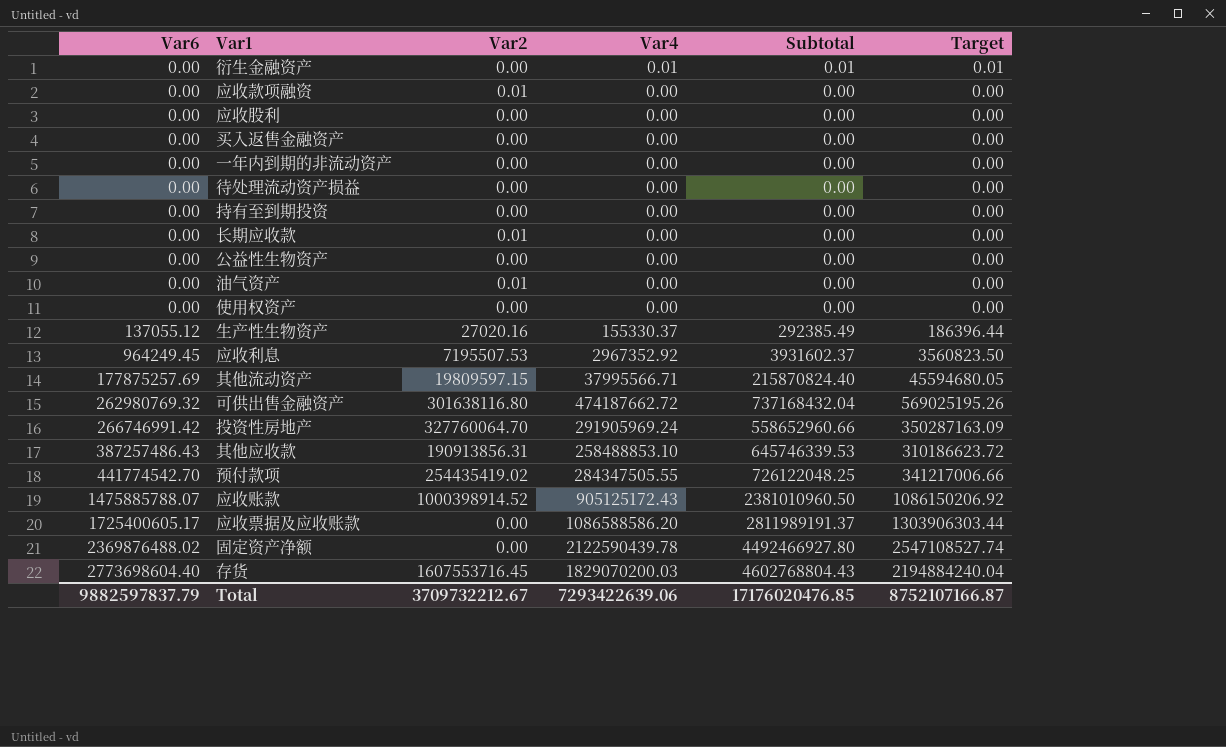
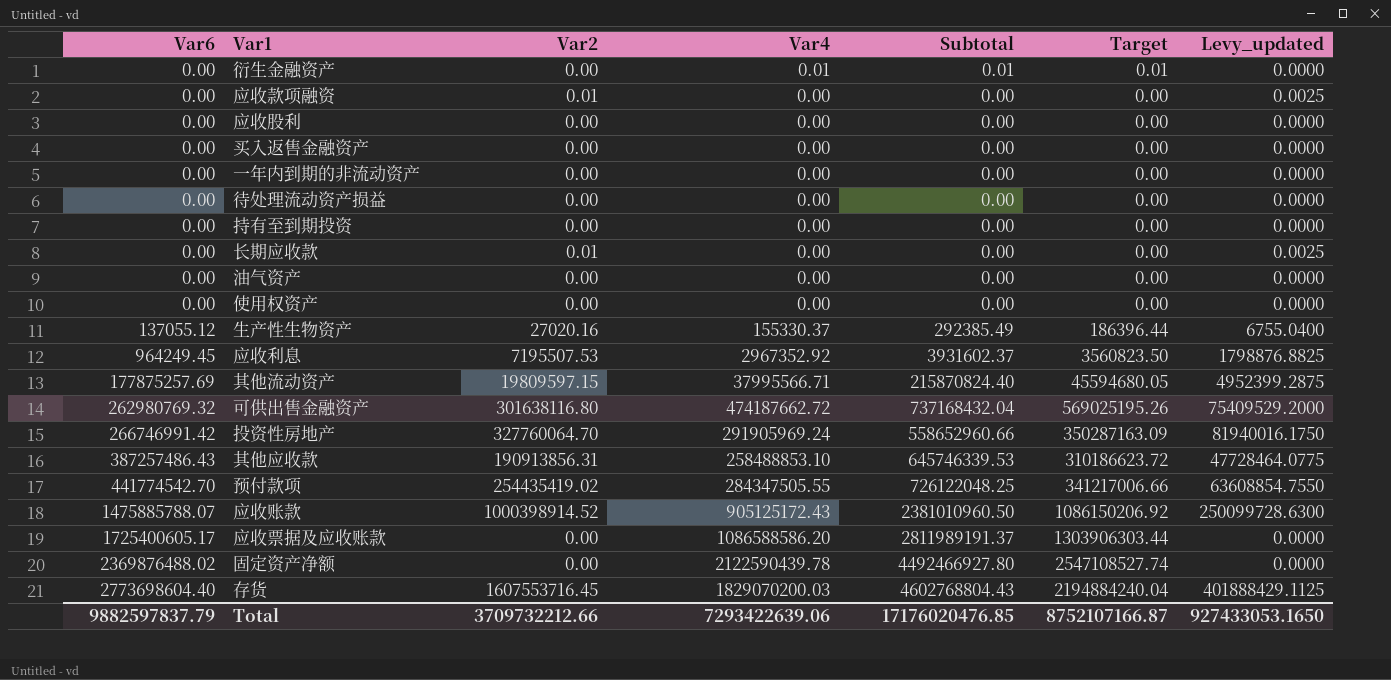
column Levy_updated | formula: none -> [Var2] * 0.25
row 公益性生物资产: 0.00 | 0.00 | 0.00 | 0.00 | 0.00 -> none
油气资产 | Var2: 0.01 -> 0.00
Total | Var2: 3709732212.67 -> 3709732212.66

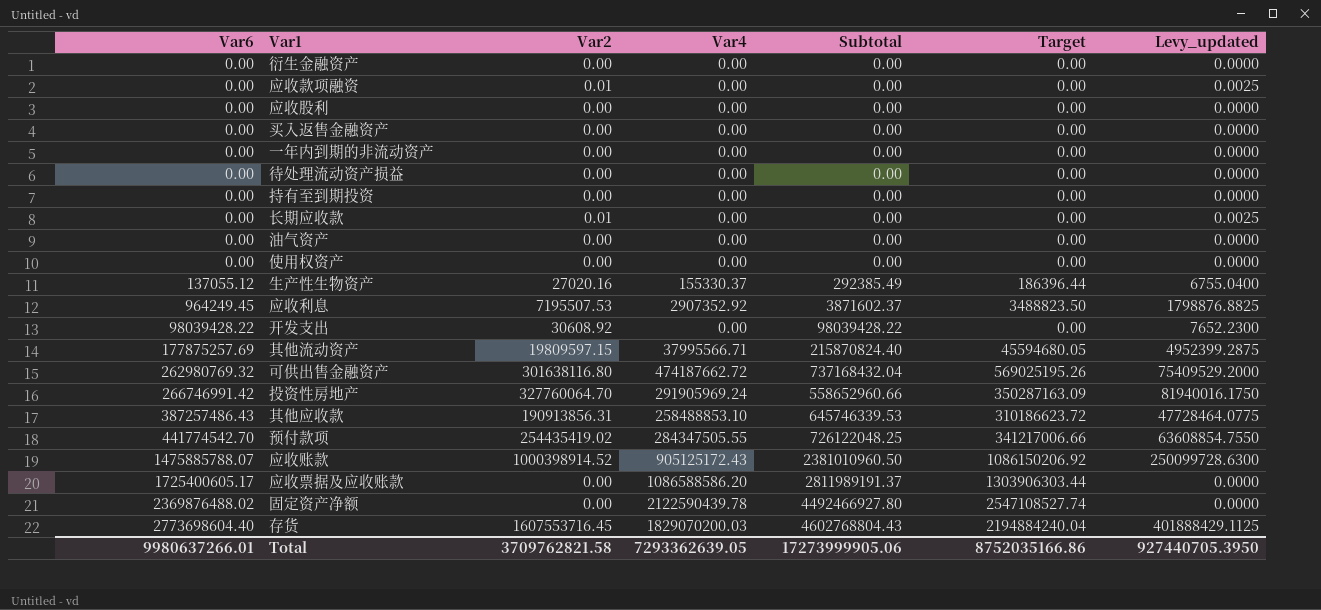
衍生金融资产 | Var4: 0.01 -> 0.00
衍生金融资产 | Subtotal: 0.01 -> 0.00
衍生金融资产 | Target: 0.01 -> 0.00
应收利息 | Var4: 2967352.92 -> 2907352.92
应收利息 | Subtotal: 3931602.37 -> 3871602.37
应收利息 | Target: 3560823.50 -> 3488823.50
row 开发支出: none -> 98039428.22 | 30608.92 | 0.00 | 98039428.22 | 0.00 | 7652.2300
Total | Var6: 9882597837.79 -> 9980637266.01
Total | Var2: 3709732212.66 -> 3709762821.58
Total | Var4: 7293422639.06 -> 7293362639.05
Total | Subtotal: 17176020476.85 -> 17273999905.06
Total | Target: 8752107166.87 -> 8752035166.86
Total | Levy_updated: 927433053.1650 -> 927440705.3950

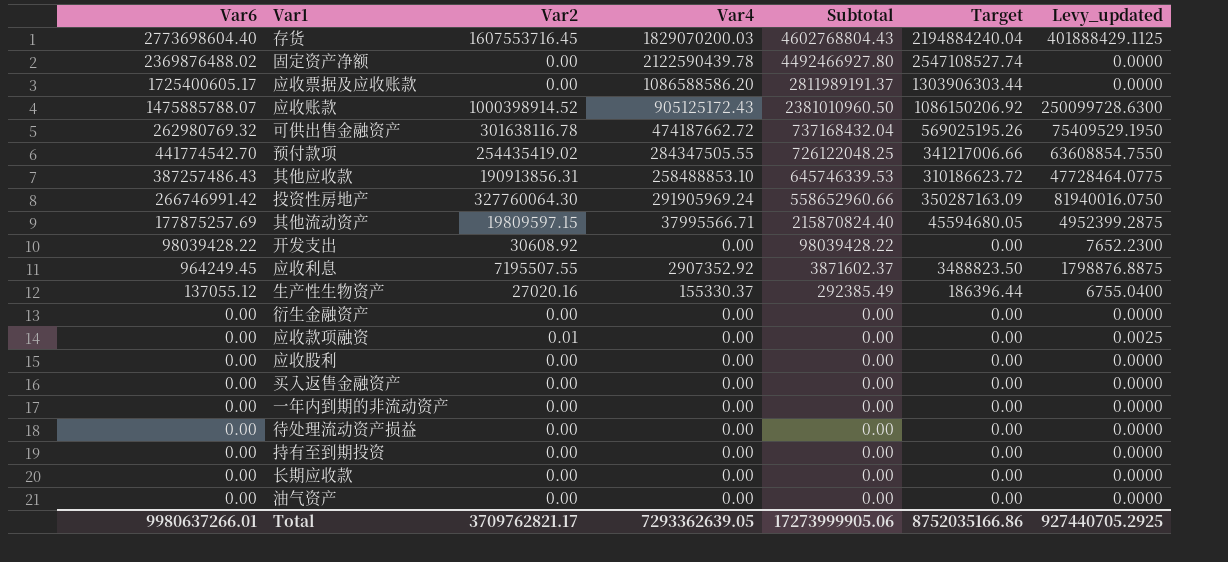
row order: Var6 ascending -> Subtotal descending
row 使用权资产: 0.00 | 0.00 | 0.00 | 0.00 | 0.00 | 0.0000 -> none
可供出售金融资产 | Var2: 301638116.80 -> 301638116.78
可供出售金融资产 | Levy_updated: 75409529.2000 -> 75409529.1950
投资性房地产 | Var2: 327760064.70 -> 327760064.30
投资性房地产 | Levy_updated: 81940016.1750 -> 81940016.0750
应收利息 | Var2: 7195507.53 -> 7195507.55
应收利息 | Levy_updated: 1798876.8825 -> 1798876.8875
长期应收款 | Var2: 0.01 -> 0.00
长期应收款 | Levy_updated: 0.0025 -> 0.0000
Total | Var2: 3709762821.58 -> 3709762821.17
Total | Levy_updated: 927440705.3950 -> 927440705.2925

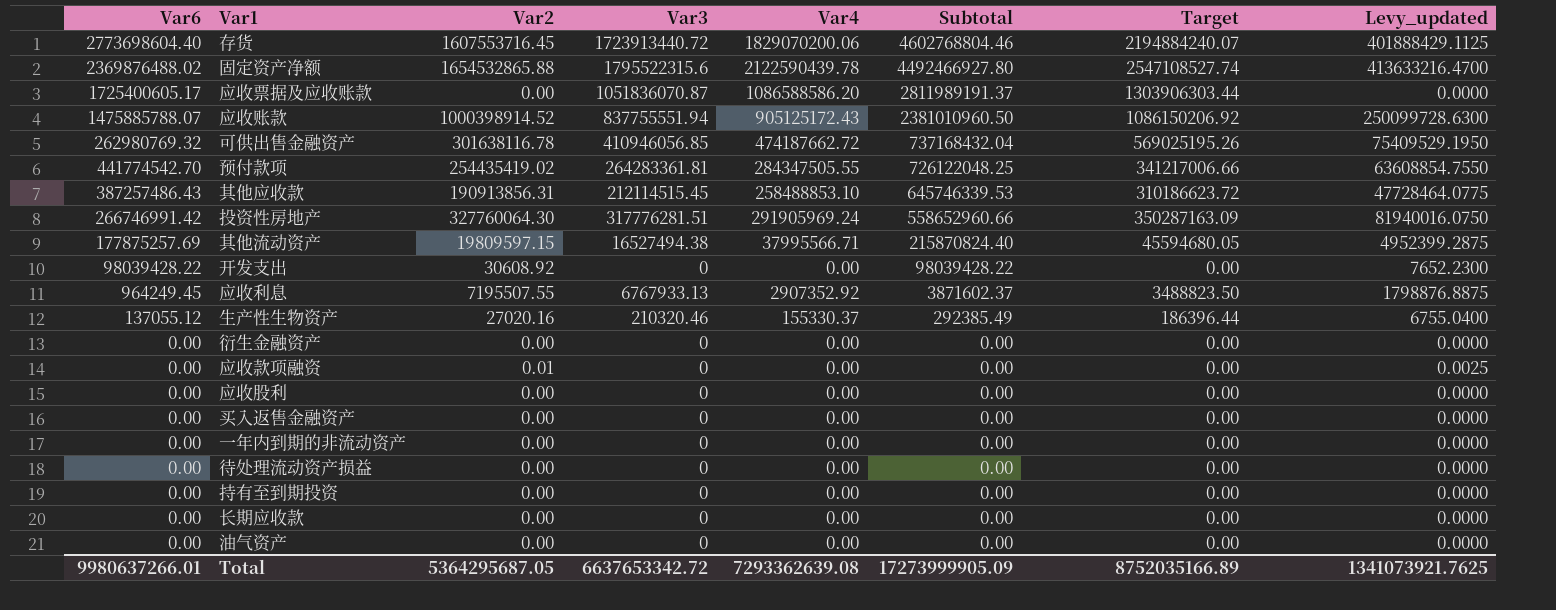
column Var3 | position: none -> 4
存货 | Var4: 1829070200.03 -> 1829070200.06
存货 | Subtotal: 4602768804.43 -> 4602768804.46
存货 | Target: 2194884240.04 -> 2194884240.07
固定资产净额 | Var2: 0.00 -> 1654532865.88
固定资产净额 | Levy_updated: 0.0000 -> 413633216.4700
Total | Var2: 3709762821.17 -> 5364295687.05
Total | Var4: 7293362639.05 -> 7293362639.08
Total | Subtotal: 17273999905.06 -> 17273999905.09
Total | Target: 8752035166.86 -> 8752035166.89
Total | Levy_updated: 927440705.2925 -> 1341073921.7625

